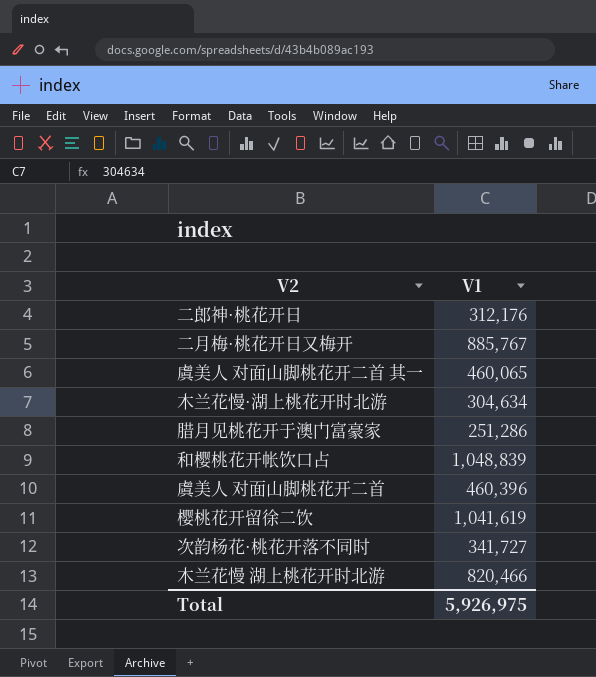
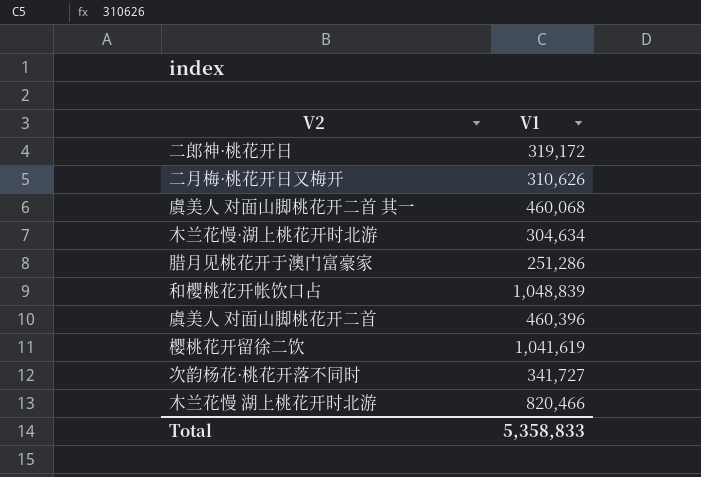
二郎神·桃花开日 | V1: 312,176 -> 319,172
二月梅·桃花开日又梅开 | V1: 885,767 -> 310,626
虞美人 对面山脚桃花开二首 其一 | V1: 460,065 -> 460,068
Total | V1: 5,926,975 -> 5,358,833

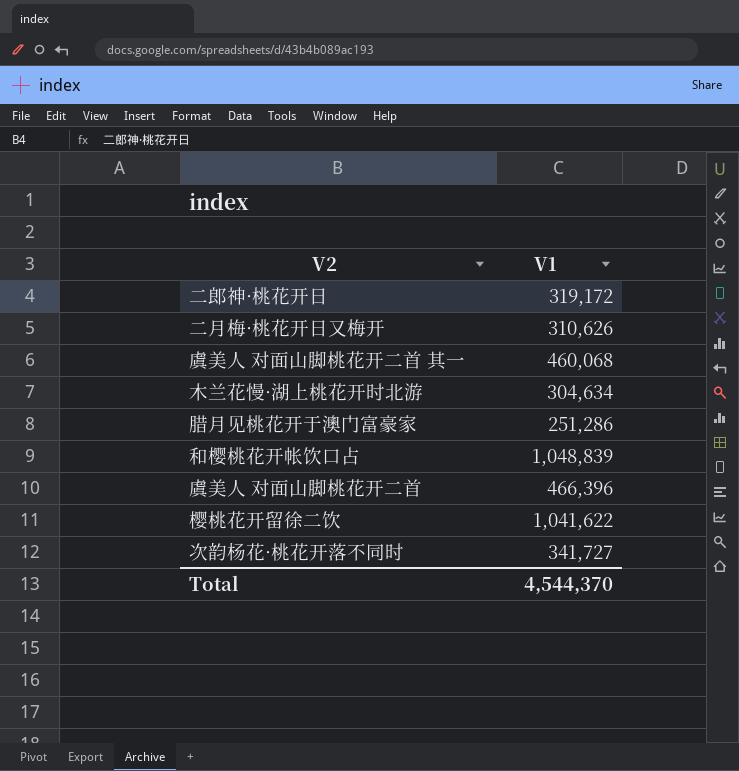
row 木兰花慢 湖上桃花开时北游: 820,466 -> none
虞美人 对面山脚桃花开二首 | V1: 460,396 -> 466,396
樱桃花开留徐二饮 | V1: 1,041,619 -> 1,041,622
Total | V1: 5,358,833 -> 4,544,370

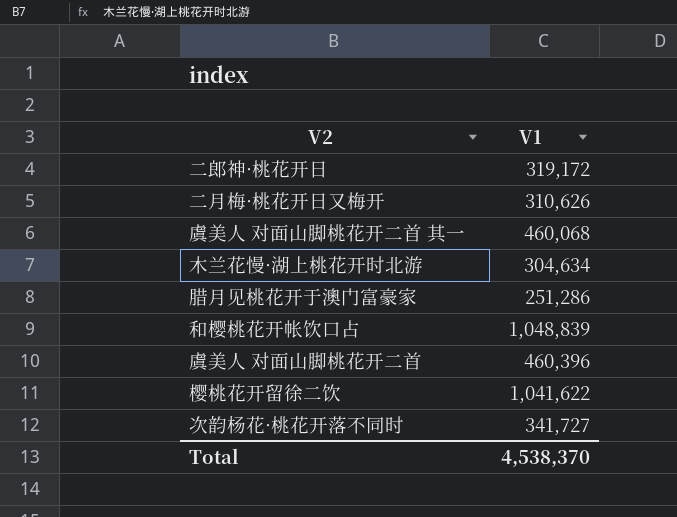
虞美人 对面山脚桃花开二首 | V1: 466,396 -> 460,396
Total | V1: 4,544,370 -> 4,538,370

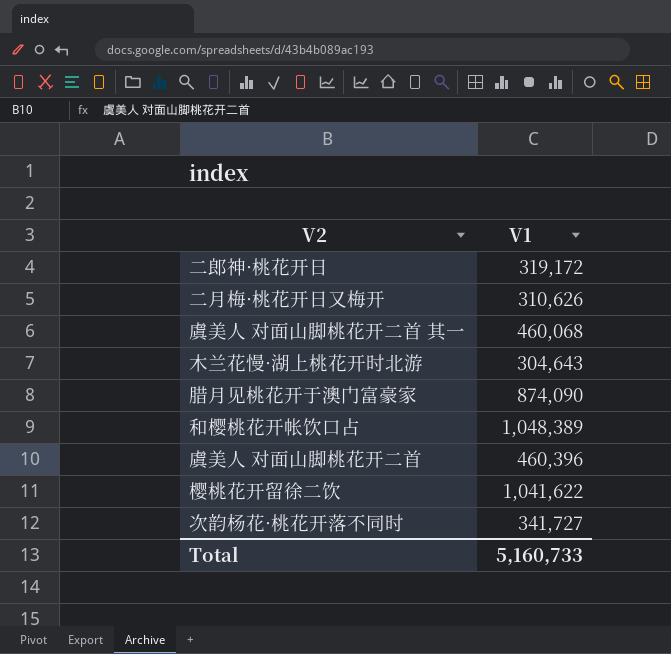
木兰花慢·湖上桃花开时北游 | V1: 304,634 -> 304,643
腊月见桃花开于澳门富豪家 | V1: 251,286 -> 874,090
和樱桃花开帐饮口占 | V1: 1,048,839 -> 1,048,389
Total | V1: 4,538,370 -> 5,160,733

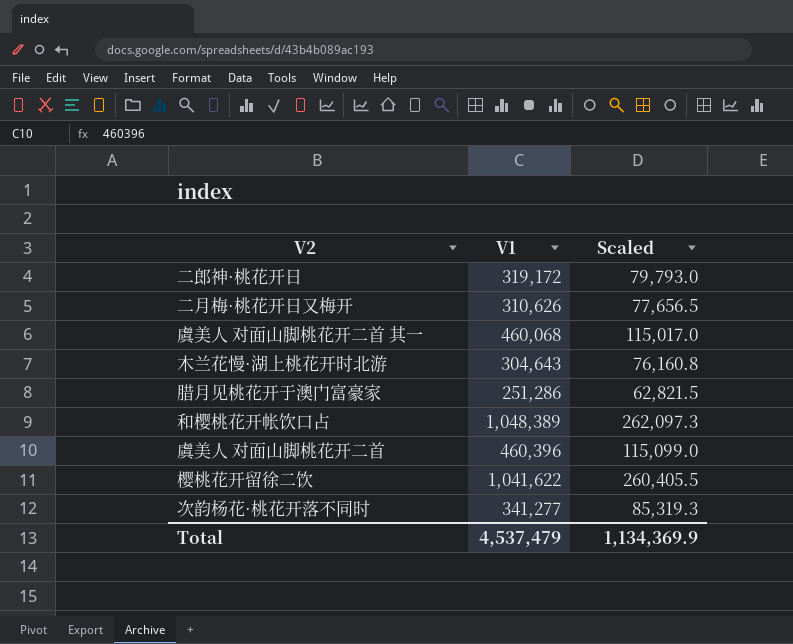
column Scaled | formula: none -> [V1] * 0.25
腊月见桃花开于澳门富豪家 | V1: 874,090 -> 251,286
次韵杨花·桃花开落不同时 | V1: 341,727 -> 341,277
Total | V1: 5,160,733 -> 4,537,479

